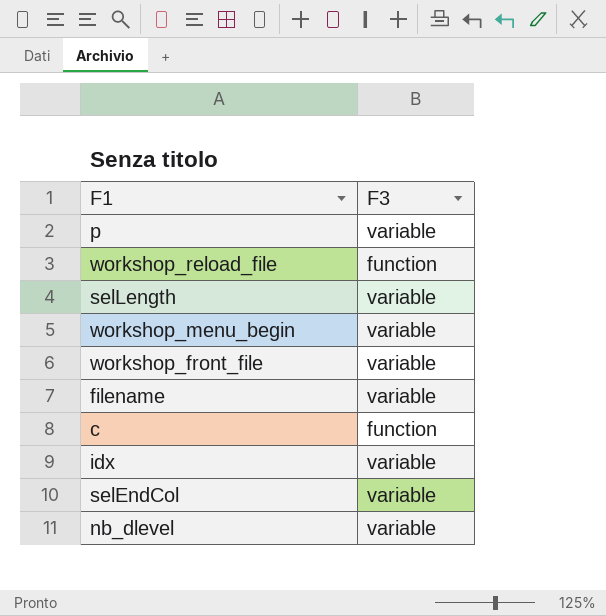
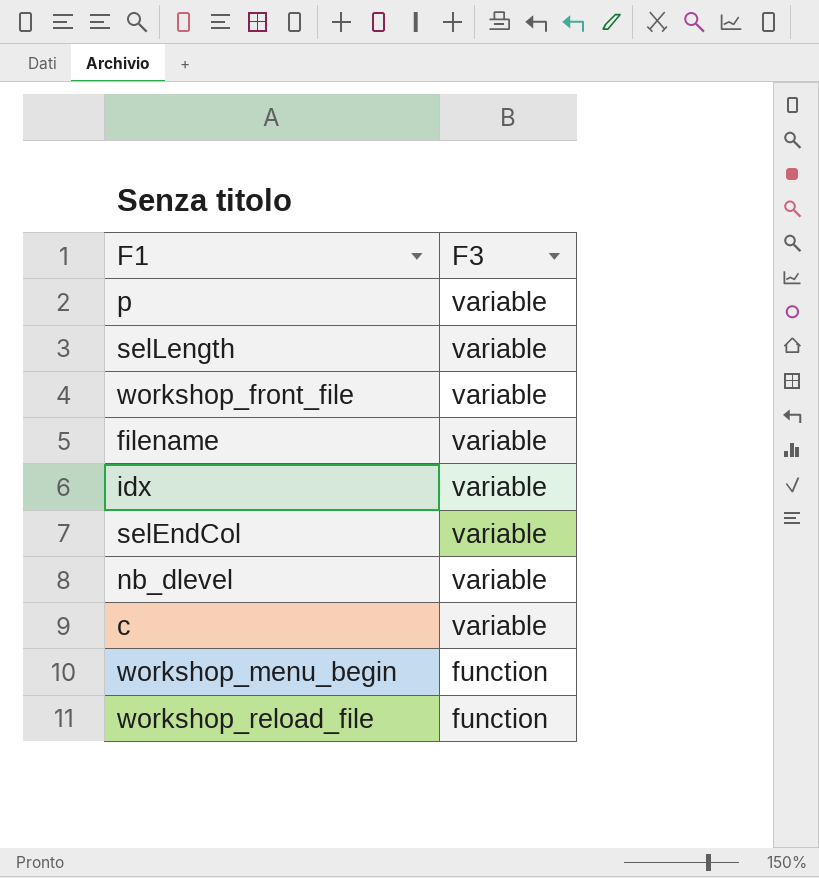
row order: none -> F3 descending
c | F3: function -> variable
workshop_menu_begin | F3: variable -> function

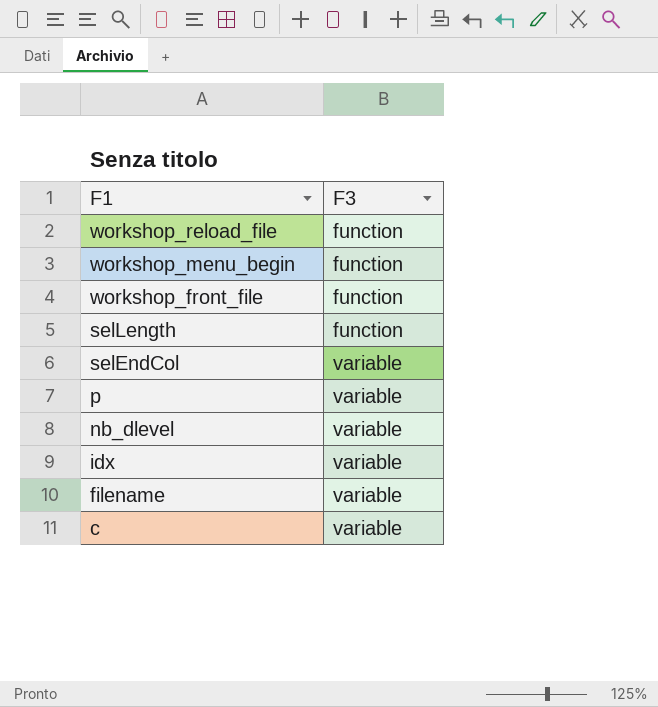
row order: F3 descending -> F1 descending
workshop_front_file | F3: variable -> function
selLength | F3: variable -> function

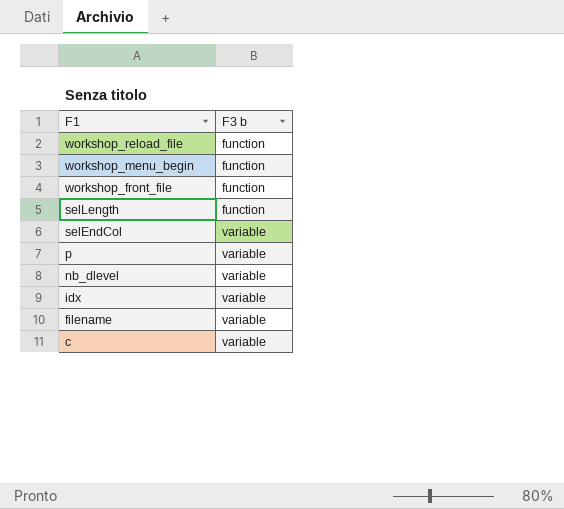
column name: F3 -> F3 b

